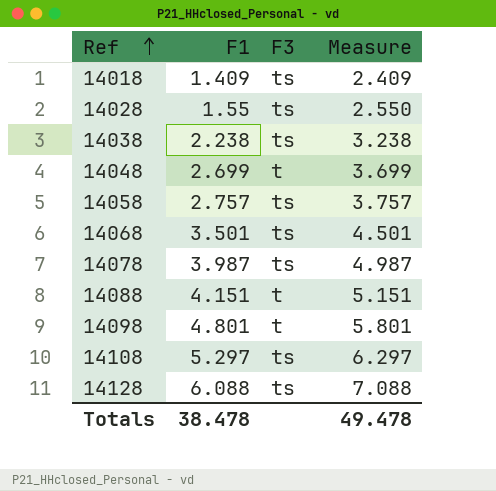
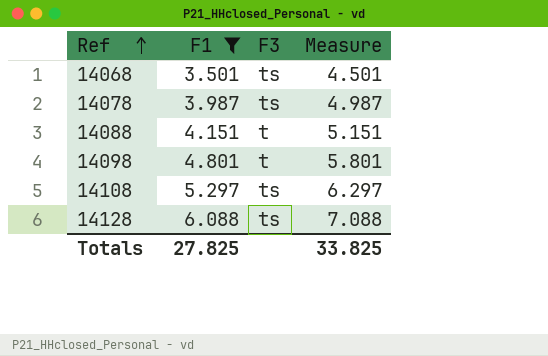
filter: none -> F1 >= 3.501
Totals | F1: 38.478 -> 27.825
Totals | Measure: 49.478 -> 33.825

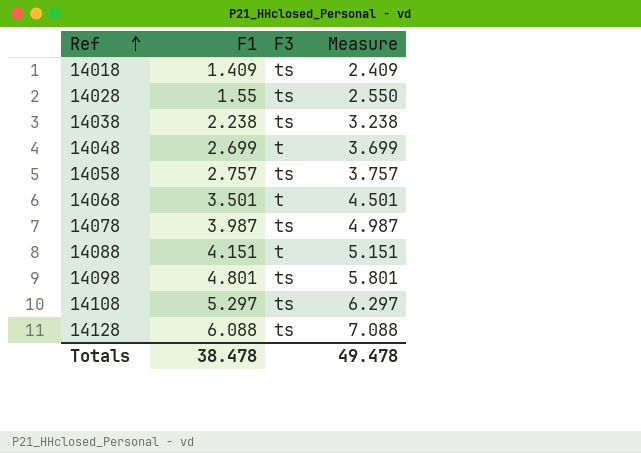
filter: F1 >= 3.501 -> none
14068 | F3: ts -> t
14098 | F3: t -> ts
Totals | F1: 27.825 -> 38.478
Totals | Measure: 33.825 -> 49.478

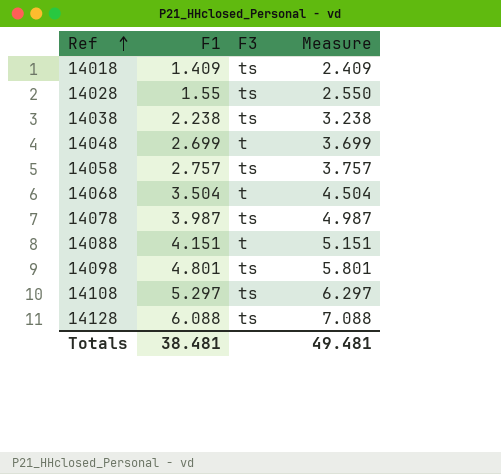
14068 | F1: 3.501 -> 3.504
14068 | Measure: 4.501 -> 4.504
Totals | F1: 38.478 -> 38.481
Totals | Measure: 49.478 -> 49.481

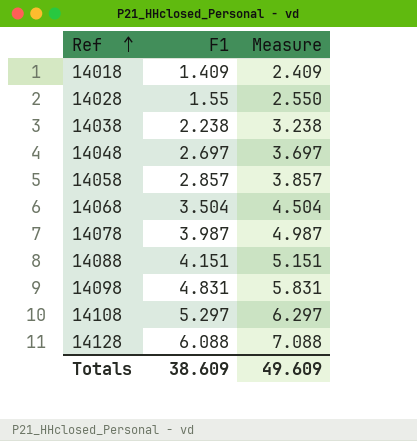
column F3 | position: 3 -> none
14048 | F1: 2.699 -> 2.697
14048 | Measure: 3.699 -> 3.697
14058 | F1: 2.757 -> 2.857
14058 | Measure: 3.757 -> 3.857
14098 | F1: 4.801 -> 4.831
14098 | Measure: 5.801 -> 5.831
Totals | F1: 38.481 -> 38.609
Totals | Measure: 49.481 -> 49.609

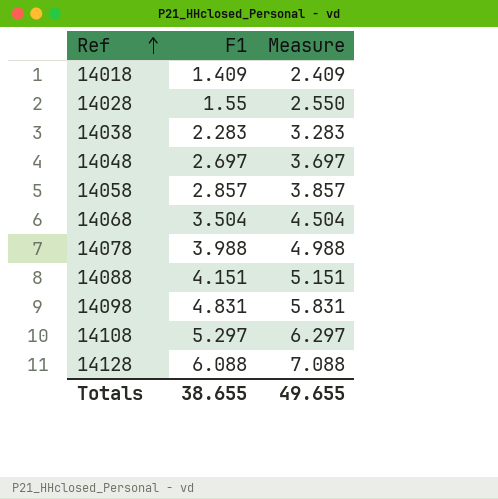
14038 | F1: 2.238 -> 2.283
14038 | Measure: 3.238 -> 3.283
14078 | F1: 3.987 -> 3.988
14078 | Measure: 4.987 -> 4.988
Totals | F1: 38.609 -> 38.655
Totals | Measure: 49.609 -> 49.655

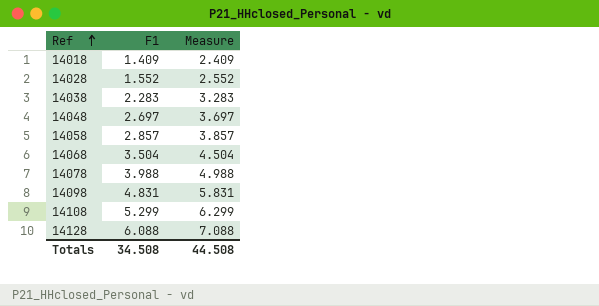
row 14088: 4.151 | 5.151 -> none
14028 | F1: 1.55 -> 1.552
14028 | Measure: 2.550 -> 2.552
14108 | F1: 5.297 -> 5.299
14108 | Measure: 6.297 -> 6.299
Totals | F1: 38.655 -> 34.508
Totals | Measure: 49.655 -> 44.508

